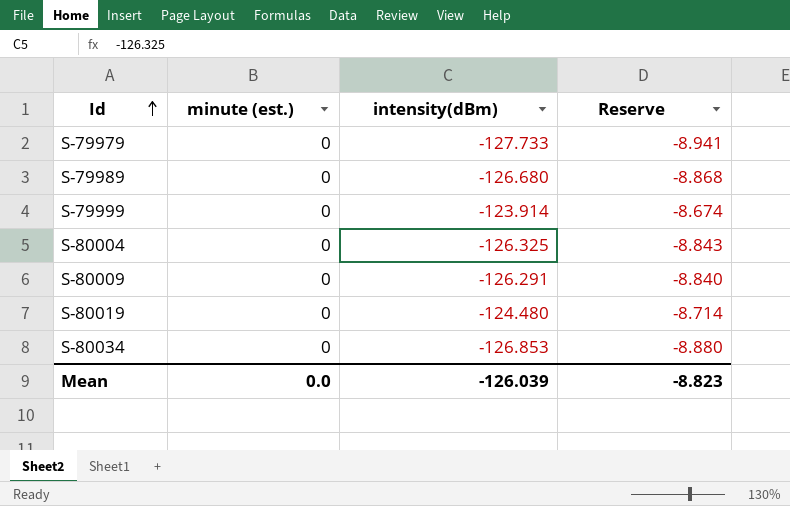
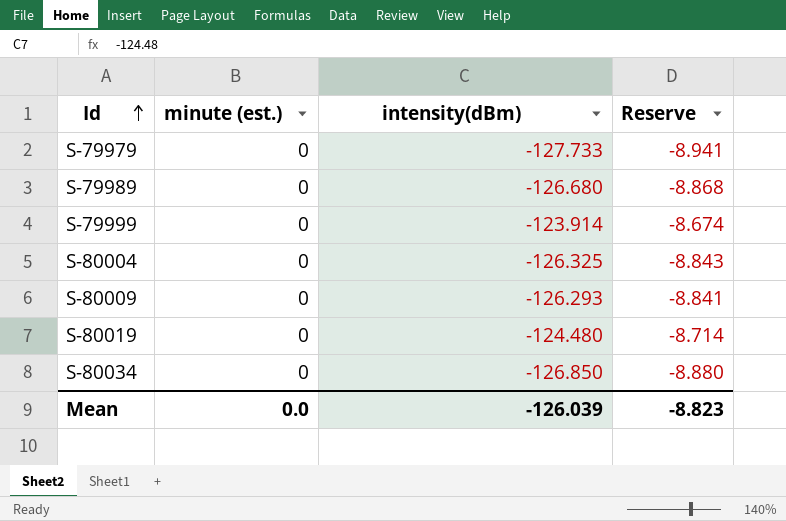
S-80009 | intensity(dBm): -126.291 -> -126.293
S-80009 | Reserve: -8.840 -> -8.841
S-80034 | intensity(dBm): -126.853 -> -126.850

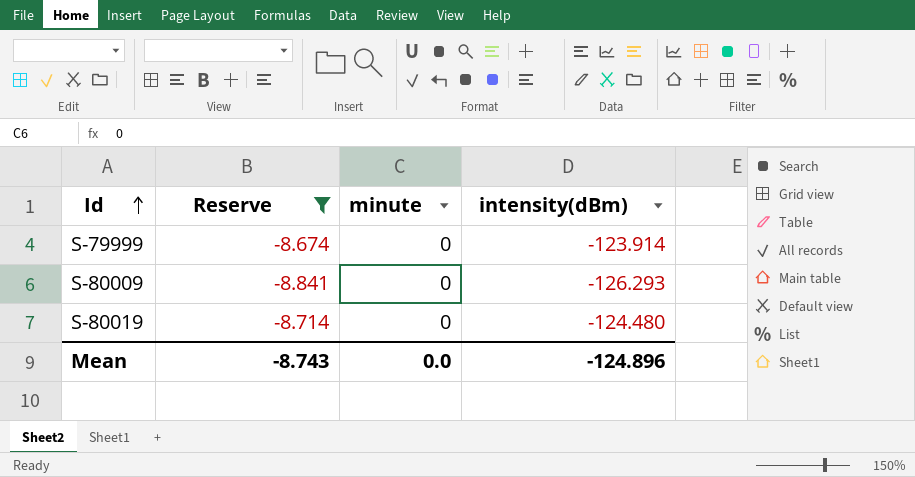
filter: none -> Reserve >= -8.841
column Reserve | position: 4 -> 2
column name: minute (est.) -> minute
Mean | Reserve: -8.823 -> -8.743
Mean | intensity(dBm): -126.039 -> -124.896

